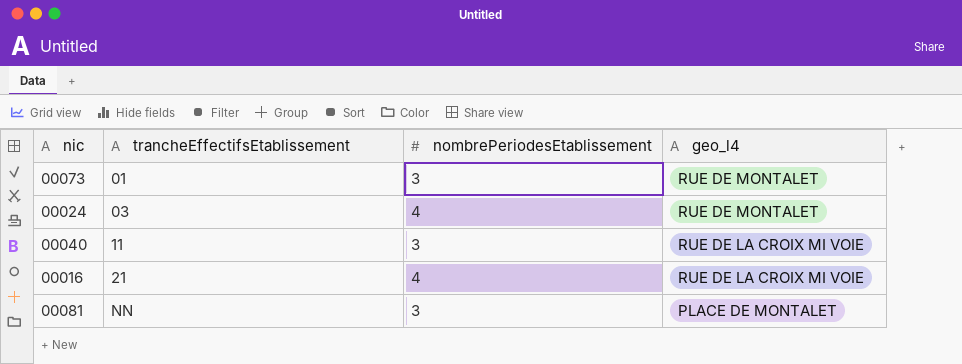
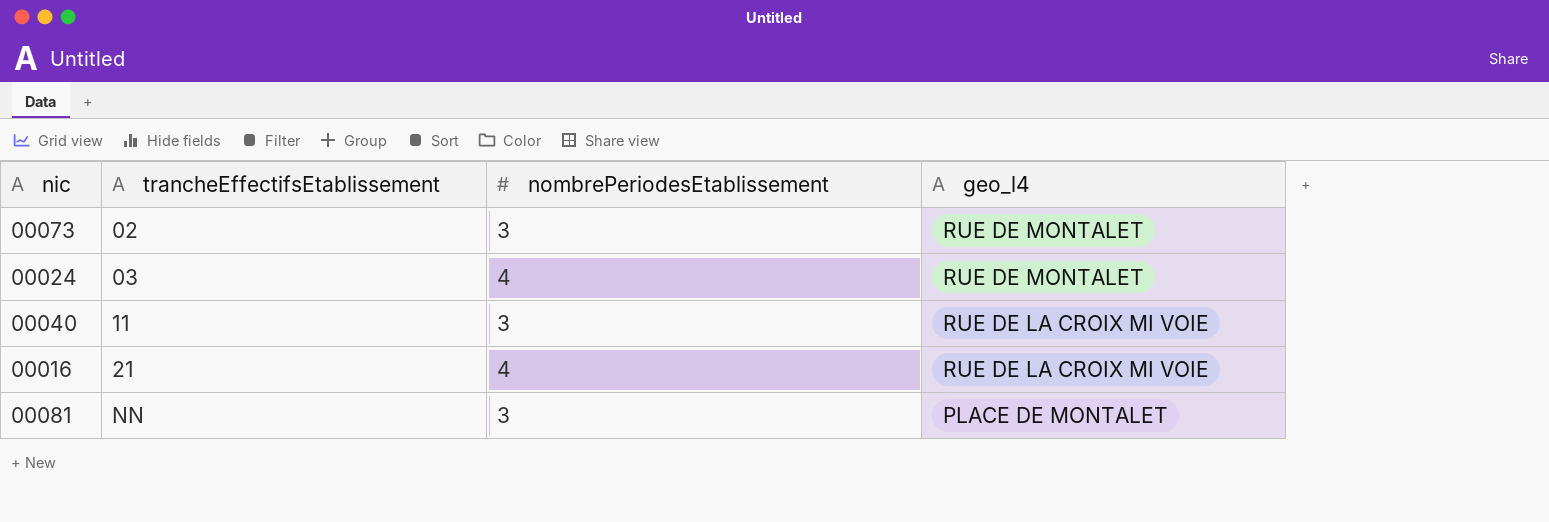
00073 | trancheEffectifsEtablissement: 01 -> 02

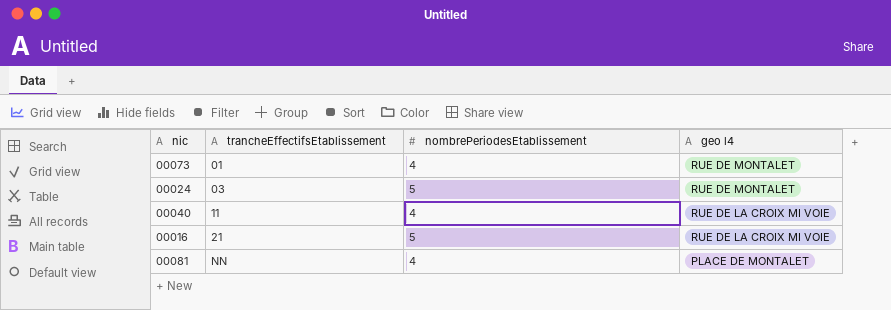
column name: geo_l4 -> geo l4
00073 | trancheEffectifsEtablissement: 02 -> 01
00073 | nombrePeriodesEtablissement: 3 -> 4
00024 | nombrePeriodesEtablissement: 4 -> 5
00040 | nombrePeriodesEtablissement: 3 -> 4
00016 | nombrePeriodesEtablissement: 4 -> 5
00081 | nombrePeriodesEtablissement: 3 -> 4

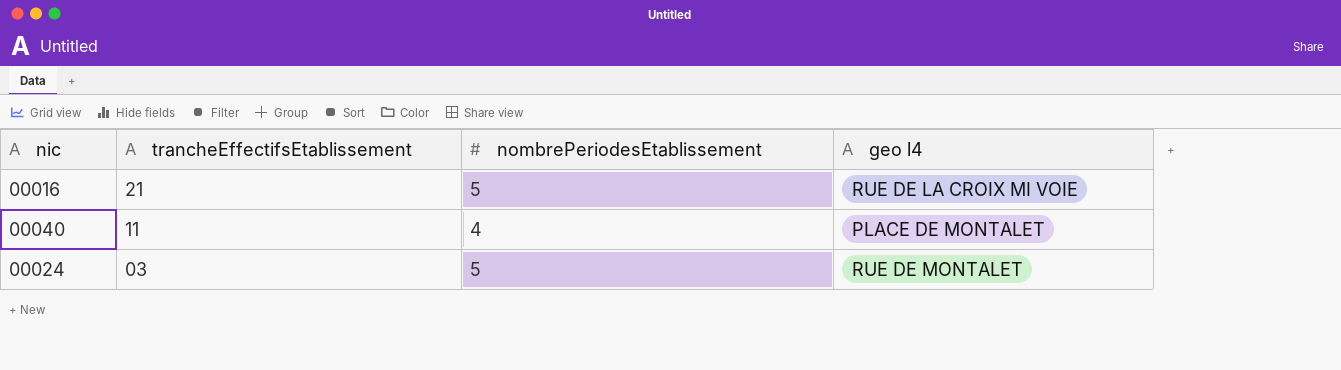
row order: trancheEffectifsEtablissement ascending -> trancheEffectifsEtablissement descending
row 00073: 01 | 4 | RUE DE MONTALET -> none
row 00081: NN | 4 | PLACE DE MONTALET -> none
00040 | geo l4: RUE DE LA CROIX MI VOIE -> PLACE DE MONTALET

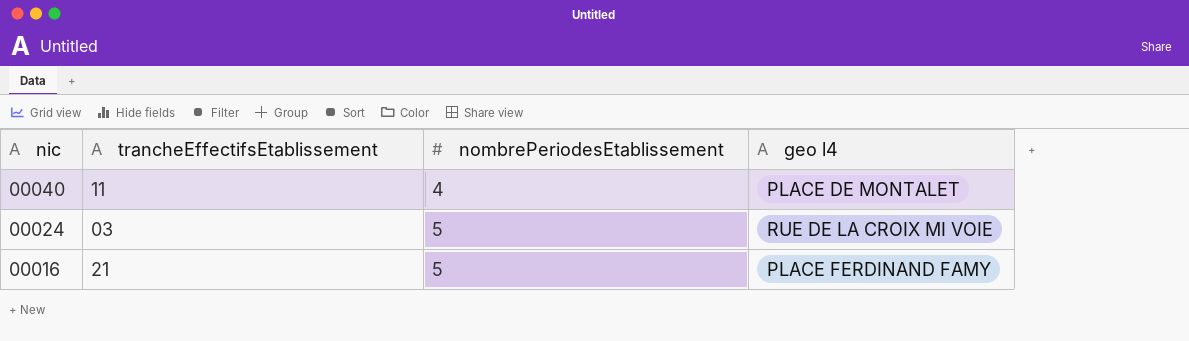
row order: trancheEffectifsEtablissement descending -> nic descending
00024 | geo l4: RUE DE MONTALET -> RUE DE LA CROIX MI VOIE
00016 | geo l4: RUE DE LA CROIX MI VOIE -> PLACE FERDINAND FAMY

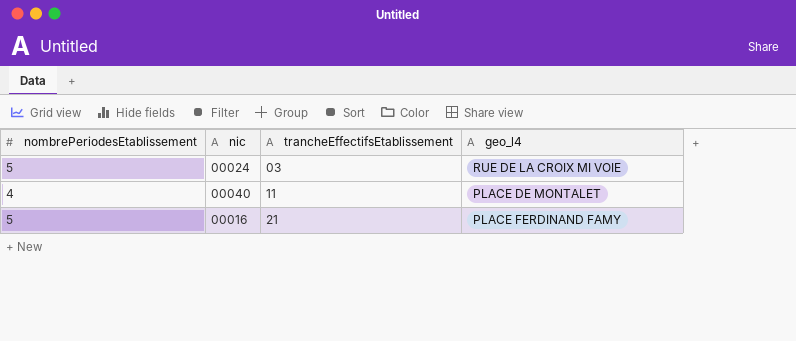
row order: nic descending -> trancheEffectifsEtablissement ascending
column nombrePeriodesEtablissement | position: 3 -> 1
column name: geo l4 -> geo_l4

